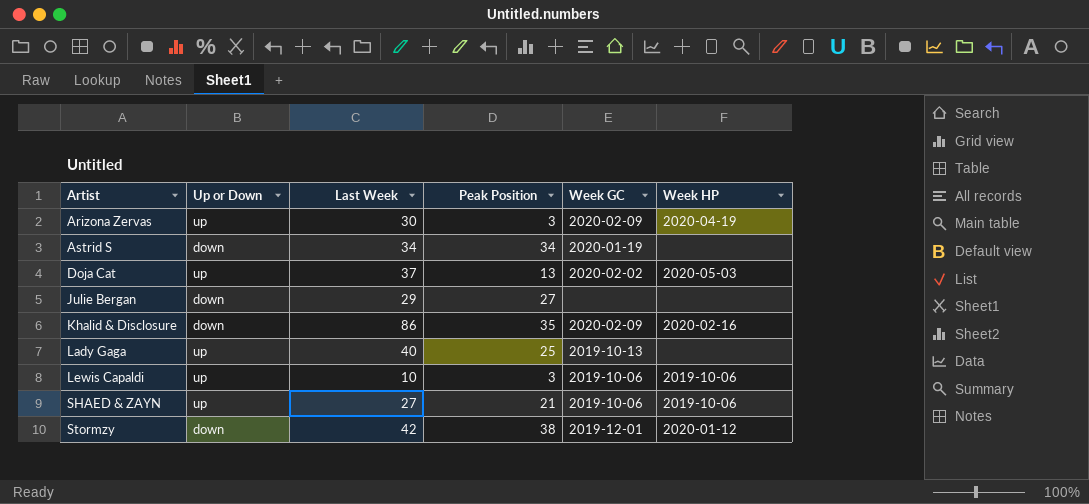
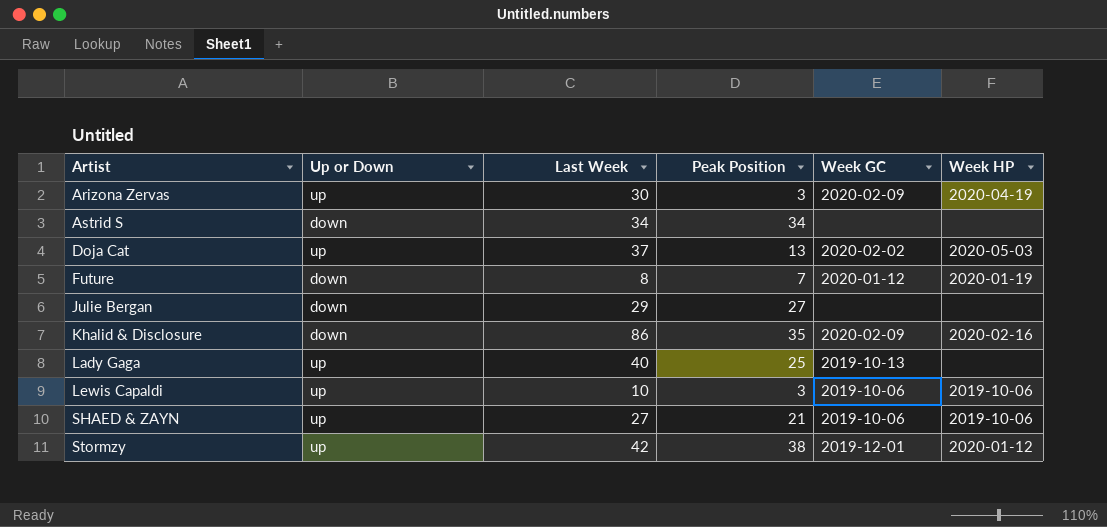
Astrid S | Week GC: 2020-01-19 -> none
row Future: none -> down | 8 | 7 | 2020-01-12 | 2020-01-19
Stormzy | Up or Down: down -> up

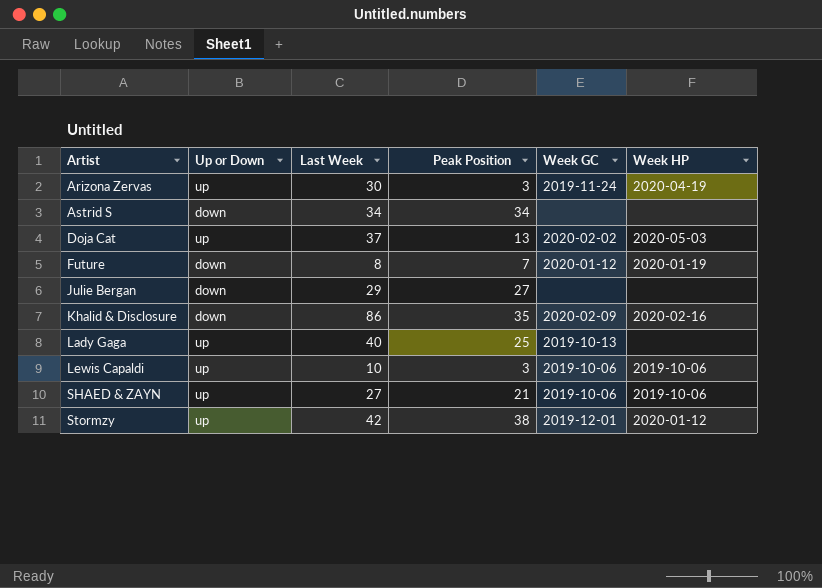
Arizona Zervas | Week GC: 2020-02-09 -> 2019-11-24

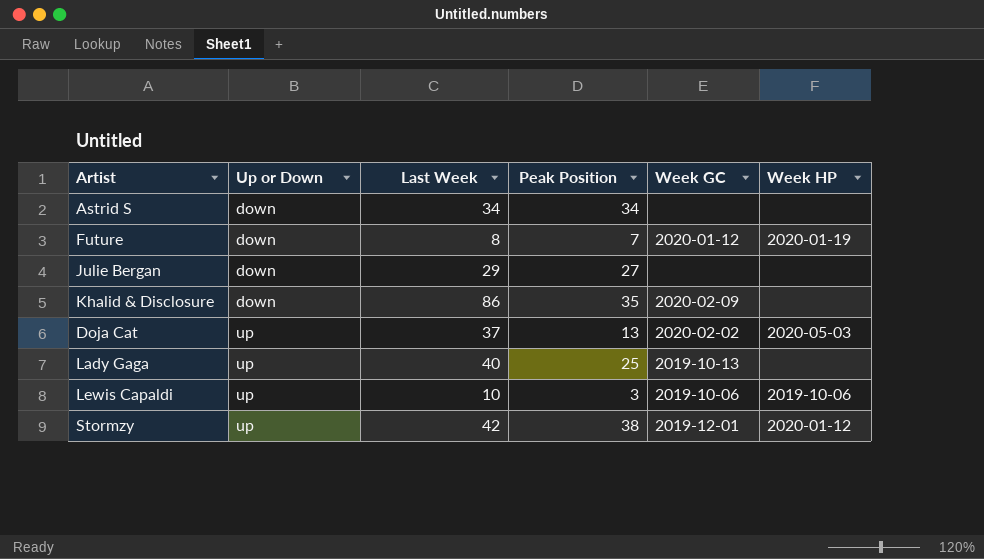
row order: Artist ascending -> Up or Down ascending
row Arizona Zervas: up | 30 | 3 | 2019-11-24 | 2020-04-19 -> none
row SHAED & ZAYN: up | 27 | 21 | 2019-10-06 | 2019-10-06 -> none
Khalid & Disclosure | Week HP: 2020-02-16 -> none

